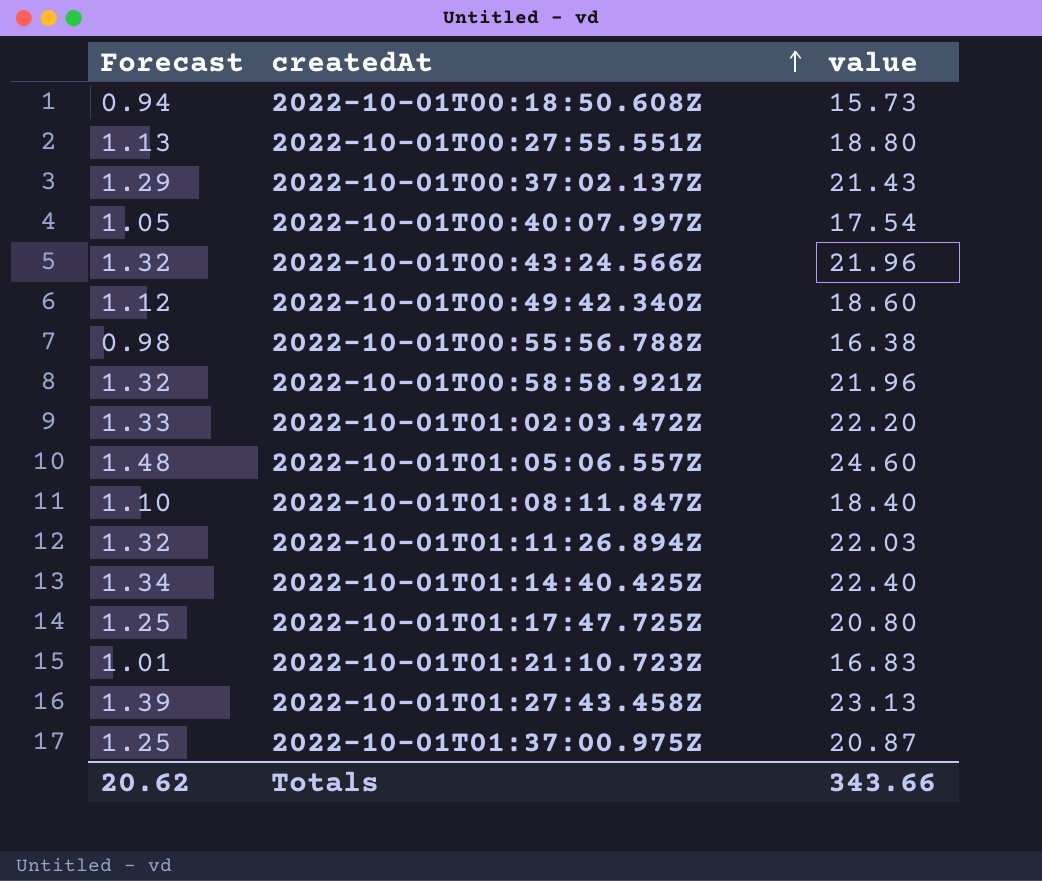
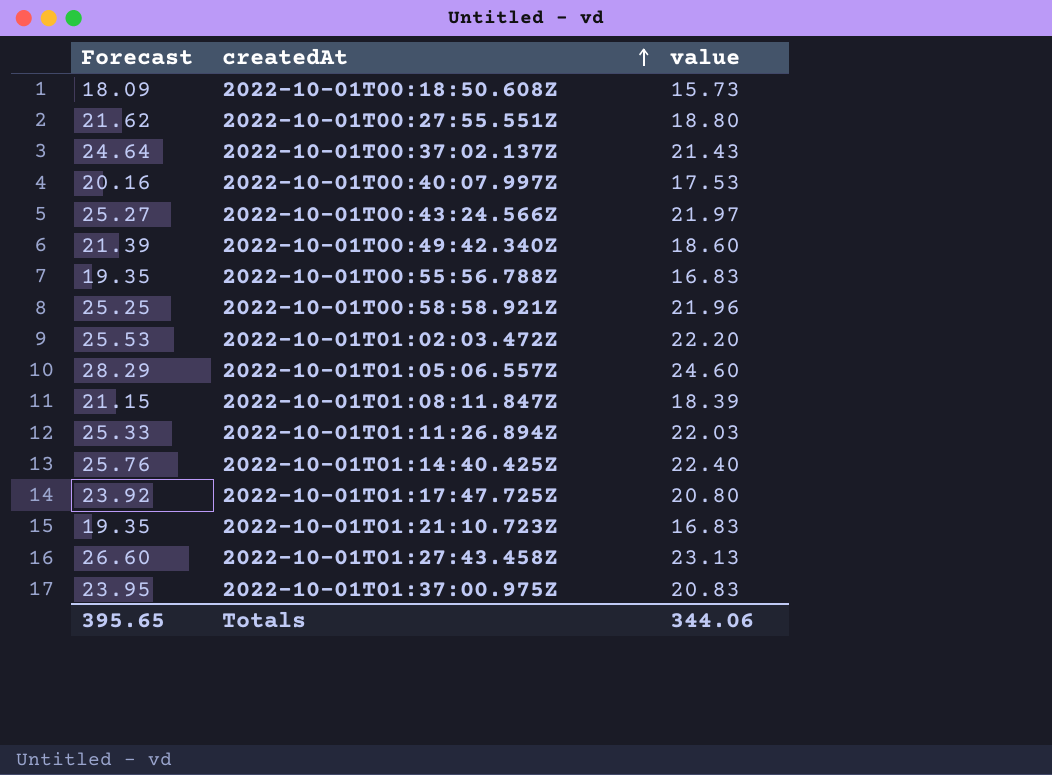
column Forecast | formula: [value] * 0.06 -> [value] * 1.15
2022-10-01T00:40:07.997Z | value: 17.54 -> 17.53
2022-10-01T00:43:24.566Z | value: 21.96 -> 21.97
2022-10-01T00:55:56.788Z | value: 16.38 -> 16.83
2022-10-01T01:08:11.847Z | value: 18.40 -> 18.39
2022-10-01T01:37:00.975Z | value: 20.87 -> 20.83
Totals | Forecast: 20.62 -> 395.65
Totals | value: 343.66 -> 344.06

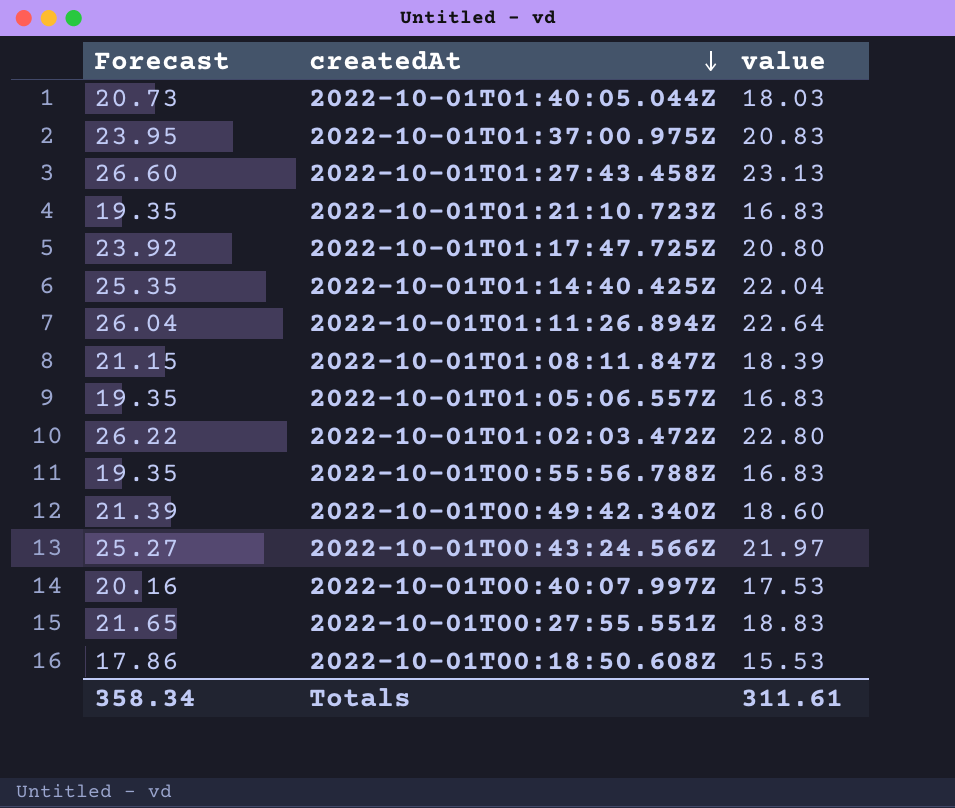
row order: createdAt ascending -> createdAt descending
row 2022-10-01T00:37:02.137Z: 24.64 | 21.43 -> none
row 2022-10-01T00:58:58.921Z: 25.25 | 21.96 -> none
row 2022-10-01T01:40:05.044Z: none -> 20.73 | 18.03
2022-10-01T01:14:40.425Z | Forecast: 25.76 -> 25.35
2022-10-01T01:14:40.425Z | value: 22.40 -> 22.04
2022-10-01T01:11:26.894Z | Forecast: 25.33 -> 26.04
2022-10-01T01:11:26.894Z | value: 22.03 -> 22.64
2022-10-01T01:05:06.557Z | Forecast: 28.29 -> 19.35
2022-10-01T01:05:06.557Z | value: 24.60 -> 16.83
2022-10-01T01:02:03.472Z | Forecast: 25.53 -> 26.22
2022-10-01T01:02:03.472Z | value: 22.20 -> 22.80
2022-10-01T00:27:55.551Z | Forecast: 21.62 -> 21.65
2022-10-01T00:27:55.551Z | value: 18.80 -> 18.83
2022-10-01T00:18:50.608Z | Forecast: 18.09 -> 17.86
2022-10-01T00:18:50.608Z | value: 15.73 -> 15.53
Totals | Forecast: 395.65 -> 358.34
Totals | value: 344.06 -> 311.61

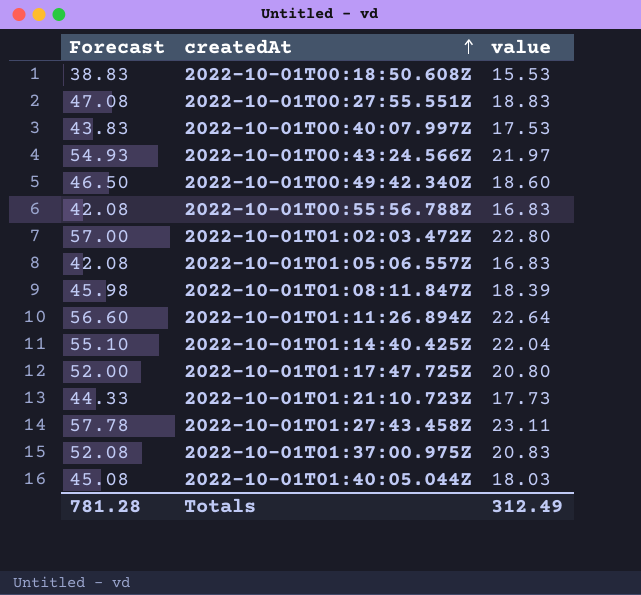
row order: createdAt descending -> createdAt ascending
column Forecast | formula: [value] * 1.15 -> [value] * 2.5
2022-10-01T01:21:10.723Z | value: 16.83 -> 17.73
2022-10-01T01:27:43.458Z | value: 23.13 -> 23.11
Totals | Forecast: 358.34 -> 781.28
Totals | value: 311.61 -> 312.49

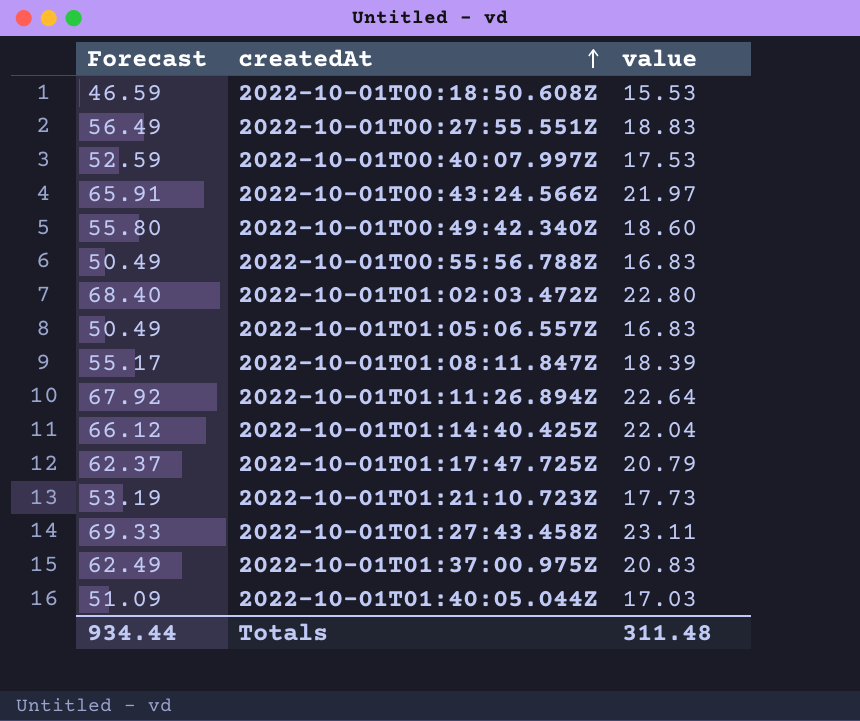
column Forecast | formula: [value] * 2.5 -> [value] * 3
2022-10-01T01:17:47.725Z | value: 20.80 -> 20.79
2022-10-01T01:40:05.044Z | value: 18.03 -> 17.03
Totals | Forecast: 781.28 -> 934.44
Totals | value: 312.49 -> 311.48

